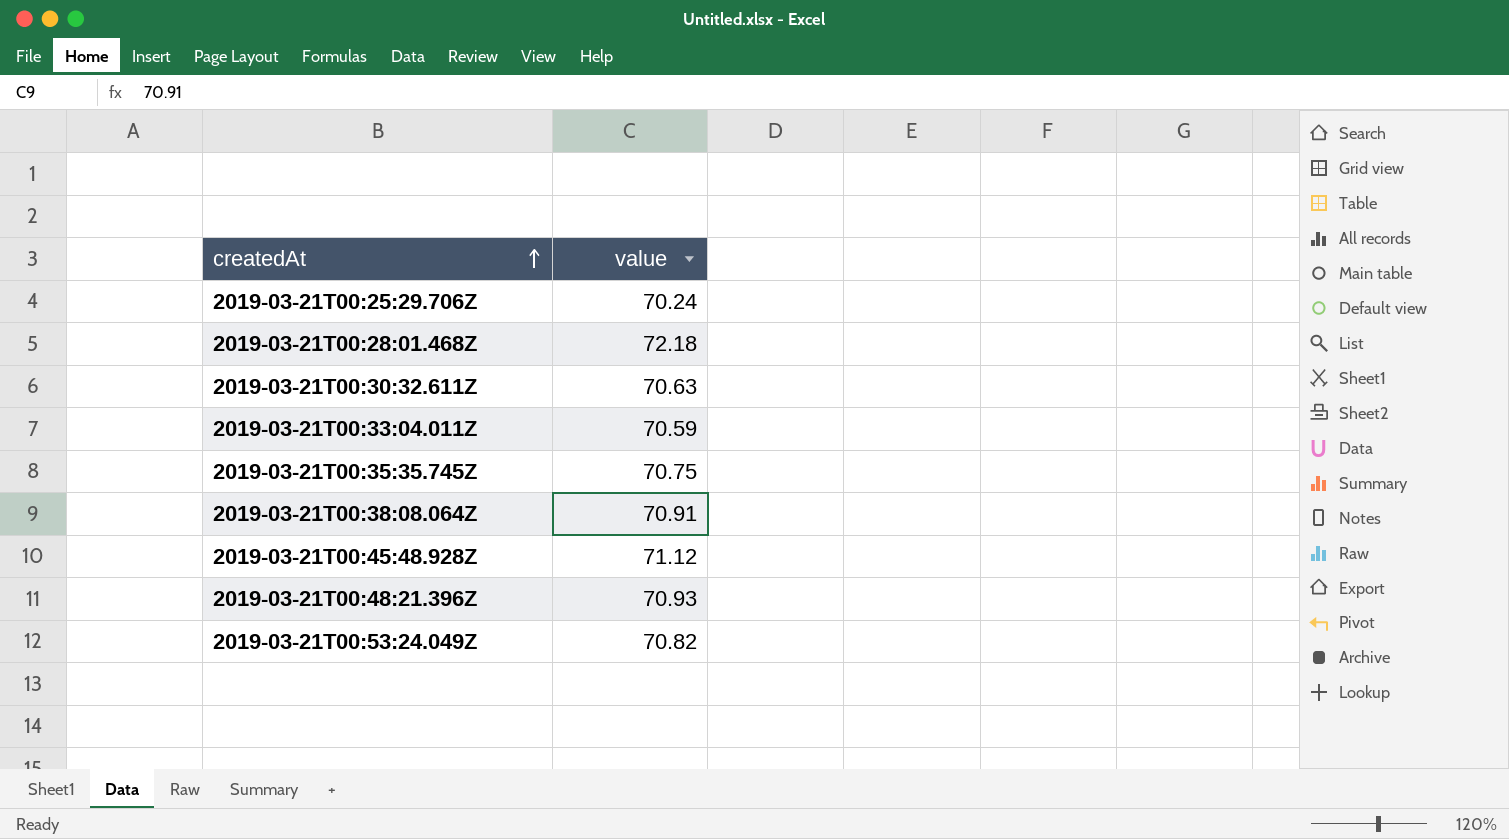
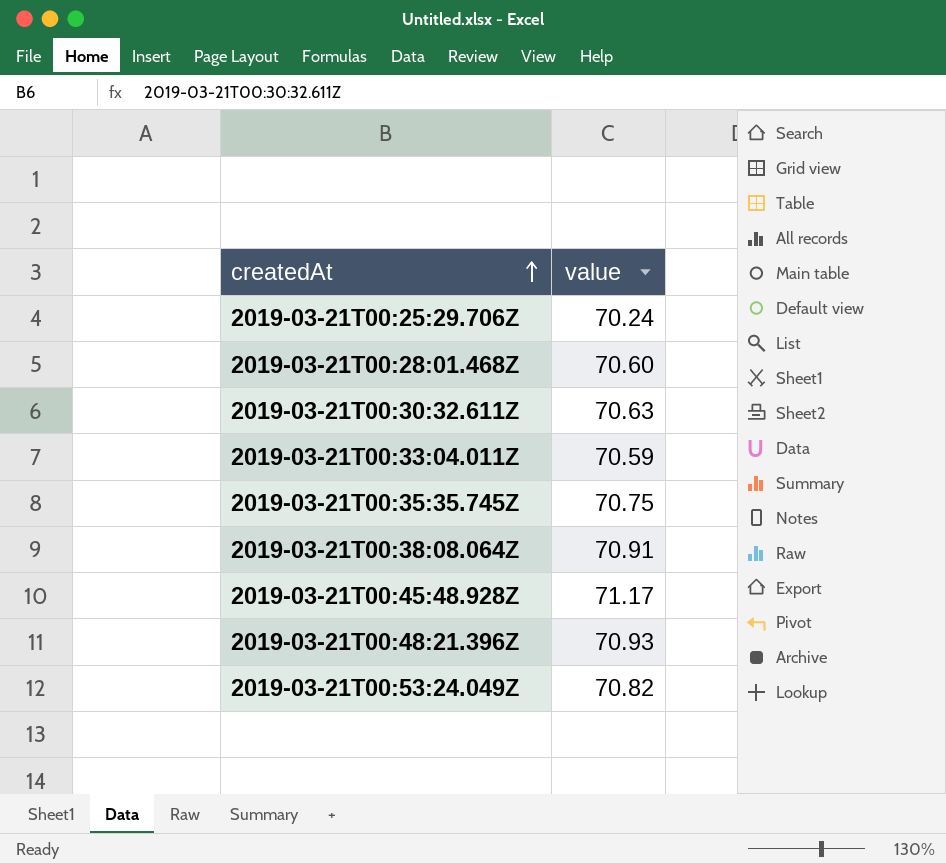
2019-03-21T00:28:01.468Z | value: 72.18 -> 70.60
2019-03-21T00:45:48.928Z | value: 71.12 -> 71.17

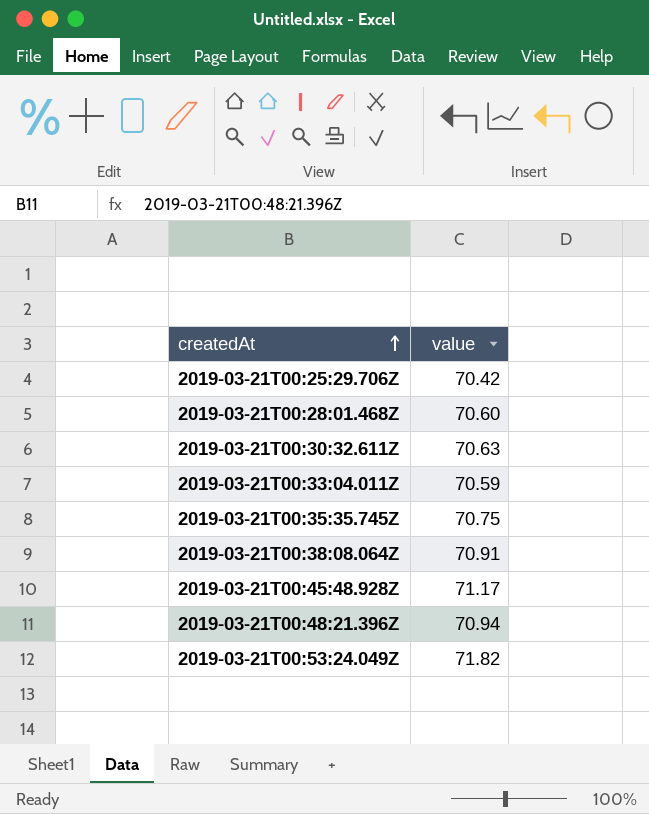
2019-03-21T00:25:29.706Z | value: 70.24 -> 70.42
2019-03-21T00:48:21.396Z | value: 70.93 -> 70.94
2019-03-21T00:53:24.049Z | value: 70.82 -> 71.82

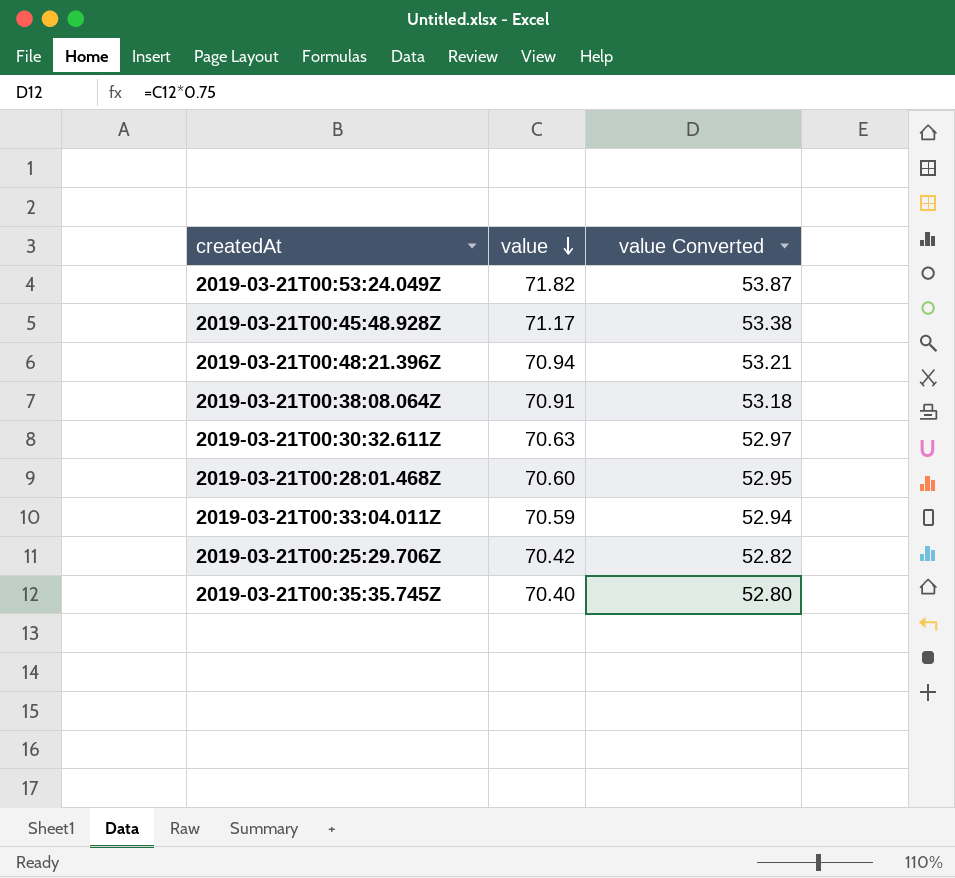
row order: createdAt ascending -> value descending
column value Converted | formula: none -> [value] * 0.75
2019-03-21T00:35:35.745Z | value: 70.75 -> 70.40

